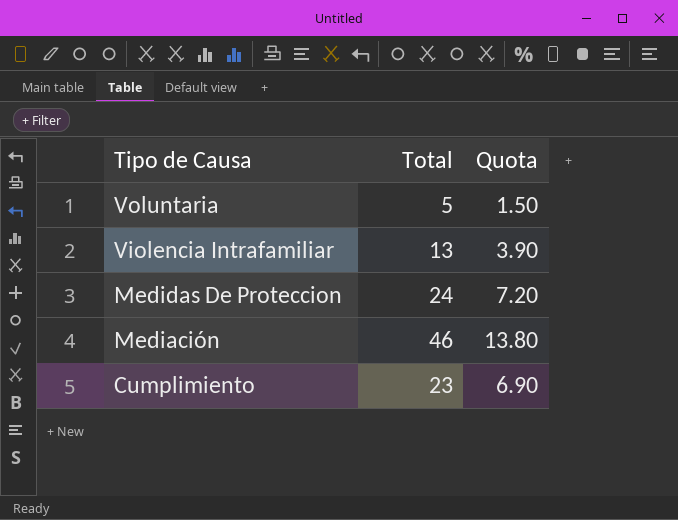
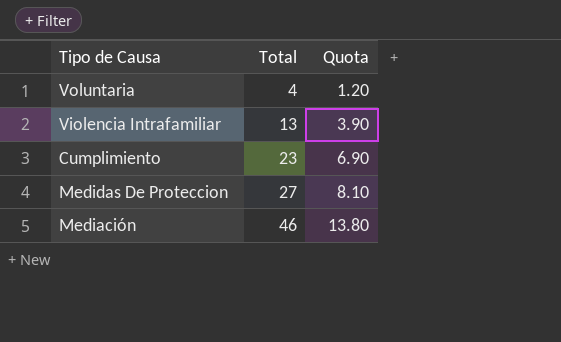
row order: Tipo de Causa descending -> Total ascending
Voluntaria | Total: 5 -> 4
Voluntaria | Quota: 1.50 -> 1.20
Medidas De Proteccion | Total: 24 -> 27
Medidas De Proteccion | Quota: 7.20 -> 8.10

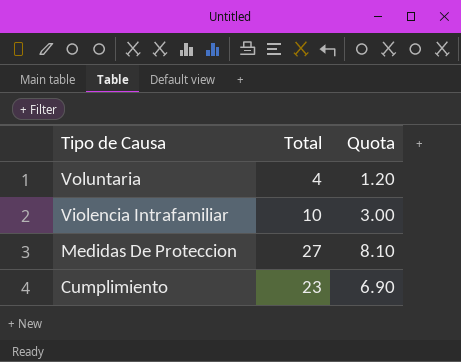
row order: Total ascending -> Tipo de Causa descending
row Mediación: 46 | 13.80 -> none
Violencia Intrafamiliar | Total: 13 -> 10
Violencia Intrafamiliar | Quota: 3.90 -> 3.00

